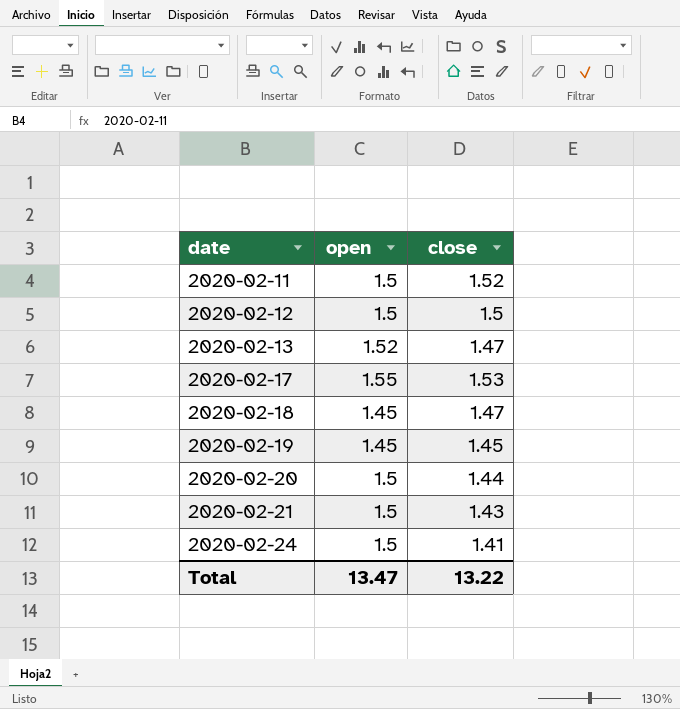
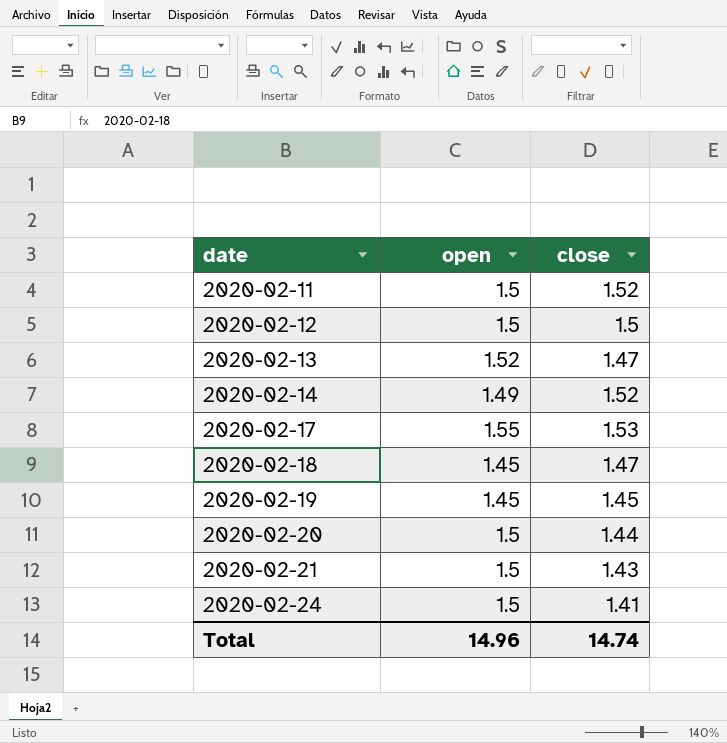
row 2020-02-14: none -> 1.49 | 1.52
Total | open: 13.47 -> 14.96
Total | close: 13.22 -> 14.74

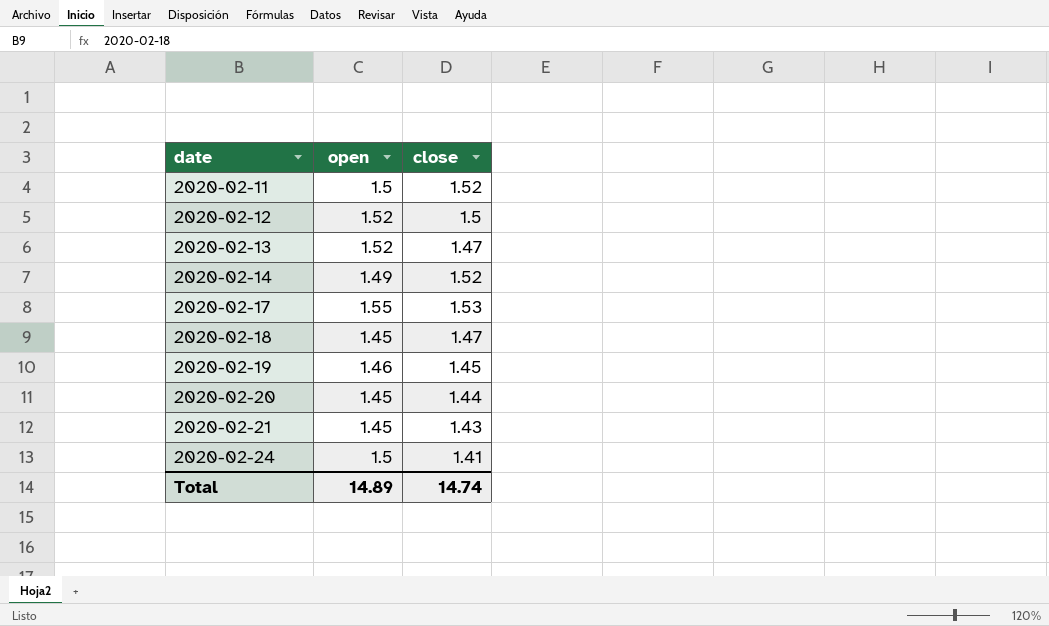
2020-02-12 | open: 1.5 -> 1.52
2020-02-19 | open: 1.45 -> 1.46
2020-02-20 | open: 1.5 -> 1.45
2020-02-21 | open: 1.5 -> 1.45
Total | open: 14.96 -> 14.89

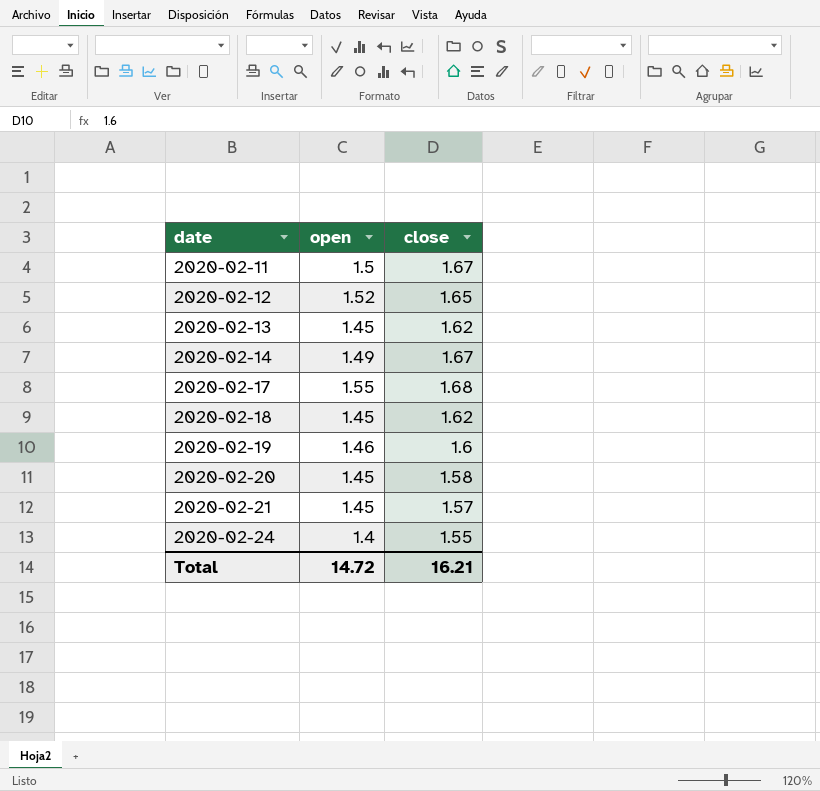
2020-02-11 | close: 1.52 -> 1.67
2020-02-12 | close: 1.5 -> 1.65
2020-02-13 | open: 1.52 -> 1.45
2020-02-13 | close: 1.47 -> 1.62
2020-02-14 | close: 1.52 -> 1.67
2020-02-17 | close: 1.53 -> 1.68
2020-02-18 | close: 1.47 -> 1.62
2020-02-19 | close: 1.45 -> 1.6
2020-02-20 | close: 1.44 -> 1.58
2020-02-21 | close: 1.43 -> 1.57
2020-02-24 | open: 1.5 -> 1.4
2020-02-24 | close: 1.41 -> 1.55
Total | open: 14.89 -> 14.72
Total | close: 14.74 -> 16.21

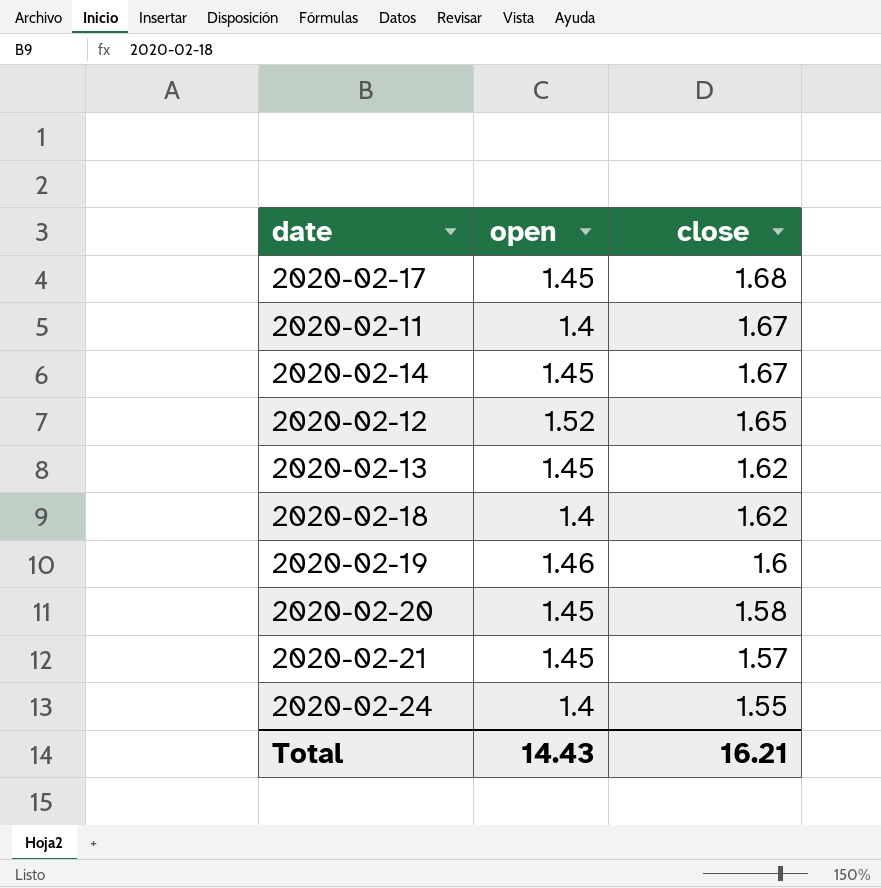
row order: date ascending -> close descending
2020-02-17 | open: 1.55 -> 1.45
2020-02-11 | open: 1.5 -> 1.4
2020-02-14 | open: 1.49 -> 1.45
2020-02-18 | open: 1.45 -> 1.4
Total | open: 14.72 -> 14.43

